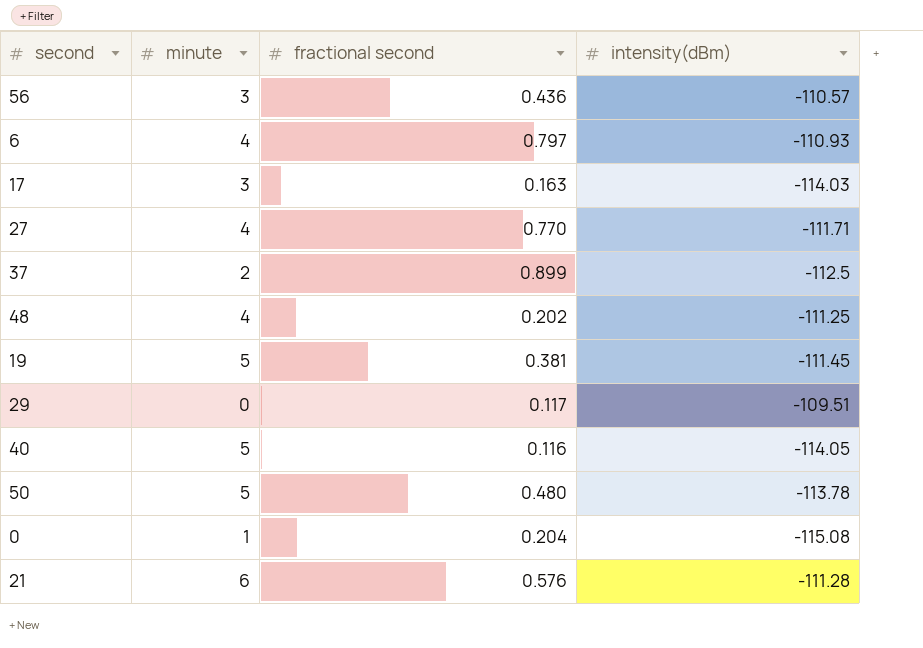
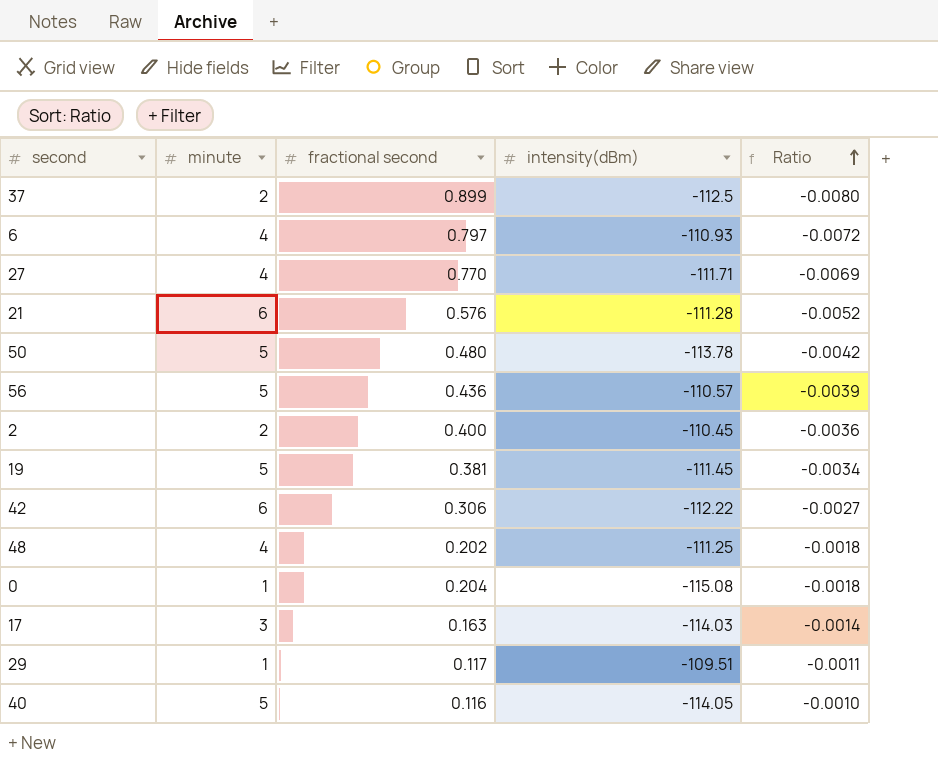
row order: none -> Ratio ascending
column Ratio | formula: none -> [fractional second] / [intensity(dBm)]
56 | minute: 3 -> 5
row 2: none -> 2 | 0.400 | -110.45 | -0.0036
row 42: none -> 6 | 0.306 | -112.22 | -0.0027
29 | minute: 0 -> 1

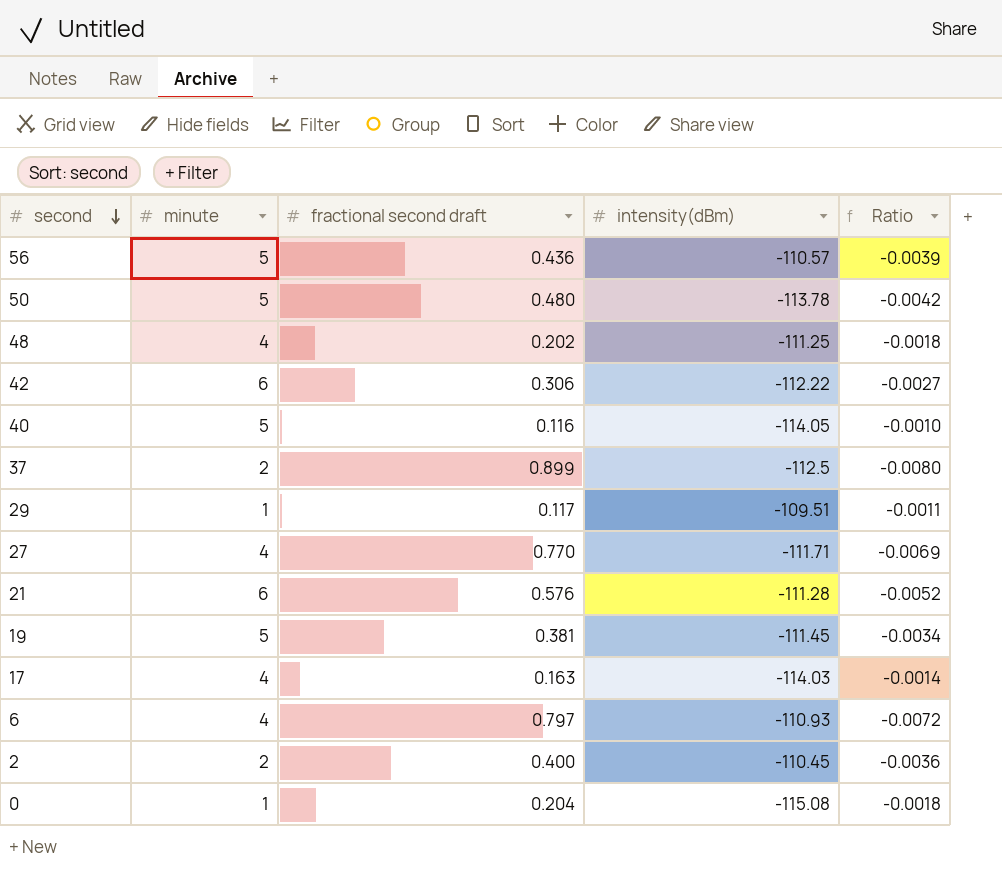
row order: Ratio ascending -> second descending
column name: fractional second -> fractional second draft
17 | minute: 3 -> 4

